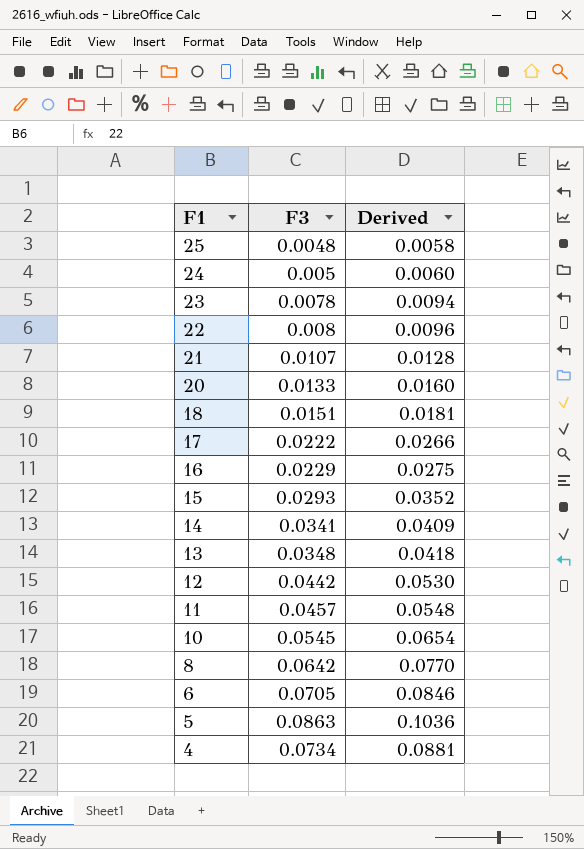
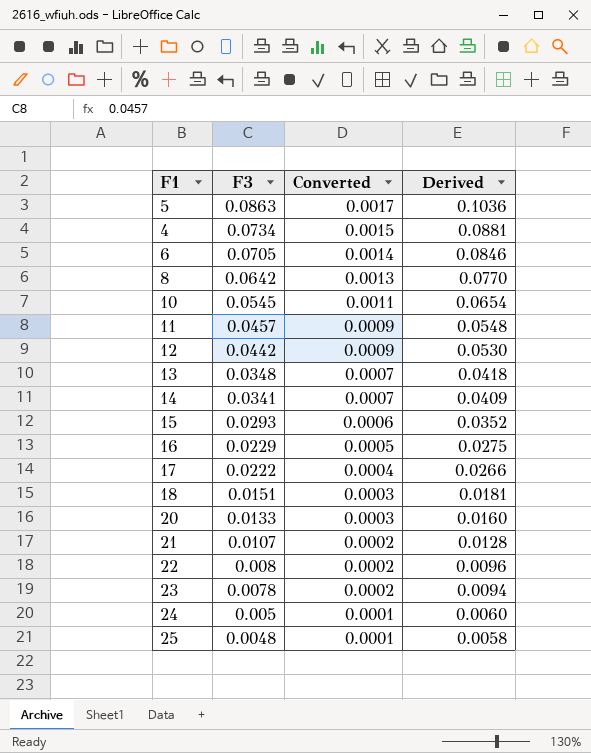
row order: F1 descending -> F3 descending
column Converted | formula: none -> [F3] * 0.02

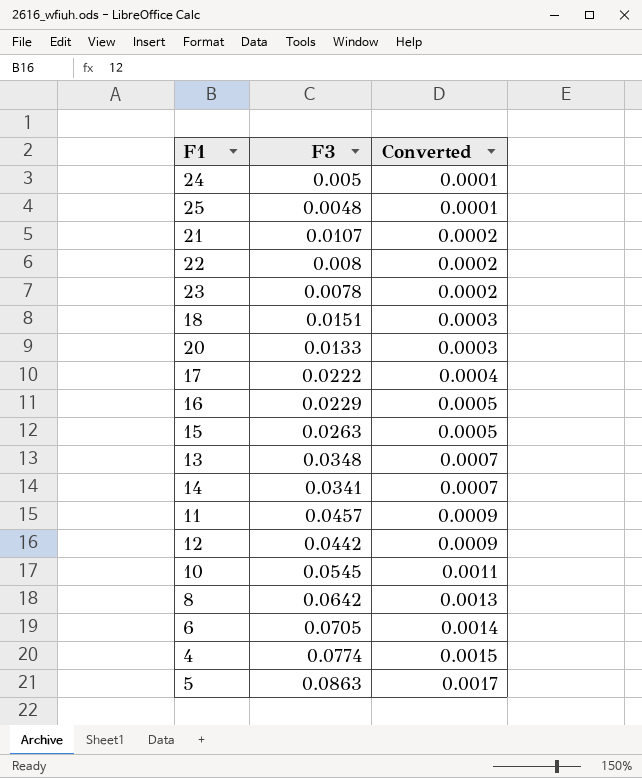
row order: F3 descending -> Converted ascending
column Derived | formula: [F3] * 1.2 -> none
15 | F3: 0.0293 -> 0.0263
15 | Converted: 0.0006 -> 0.0005
4 | F3: 0.0734 -> 0.0774

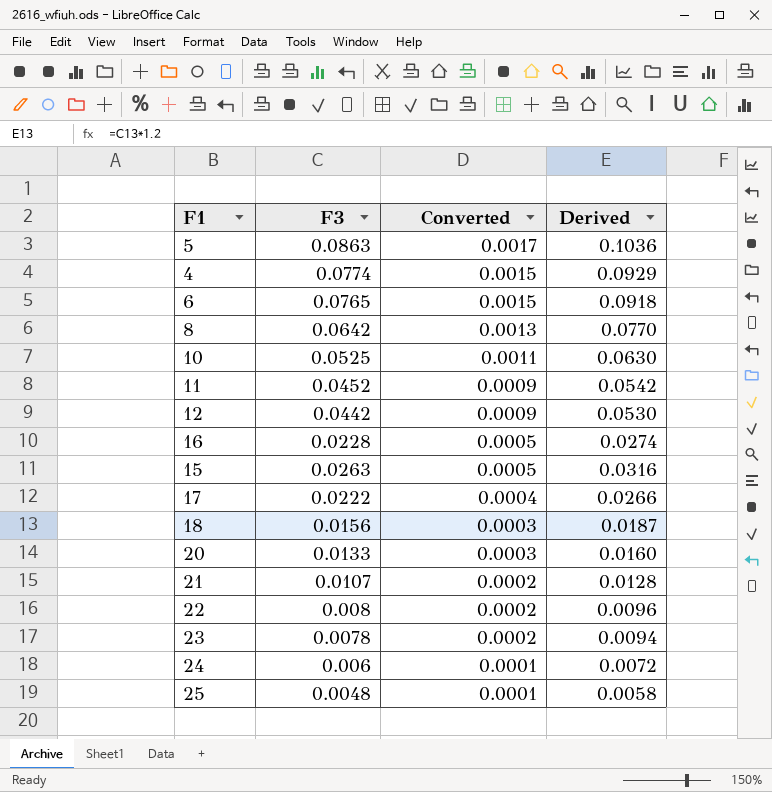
row order: Converted ascending -> Converted descending
column Derived | formula: none -> [F3] * 1.2
row 13: 0.0348 | 0.0007 -> none
row 14: 0.0341 | 0.0007 -> none
6 | F3: 0.0705 -> 0.0765
6 | Converted: 0.0014 -> 0.0015
10 | F3: 0.0545 -> 0.0525
11 | F3: 0.0457 -> 0.0452
16 | F3: 0.0229 -> 0.0228
18 | F3: 0.0151 -> 0.0156
24 | F3: 0.005 -> 0.006

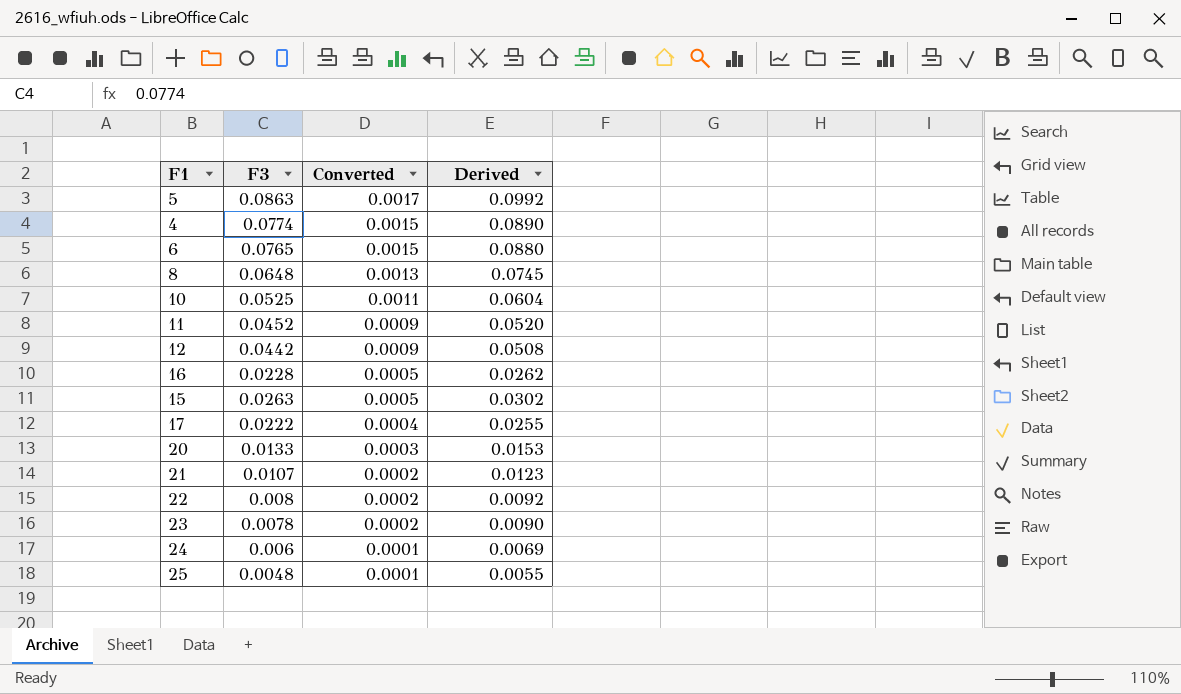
column Derived | formula: [F3] * 1.2 -> [F3] * 1.15
row 18: 0.0156 | 0.0003 | 0.0187 -> none
8 | F3: 0.0642 -> 0.0648

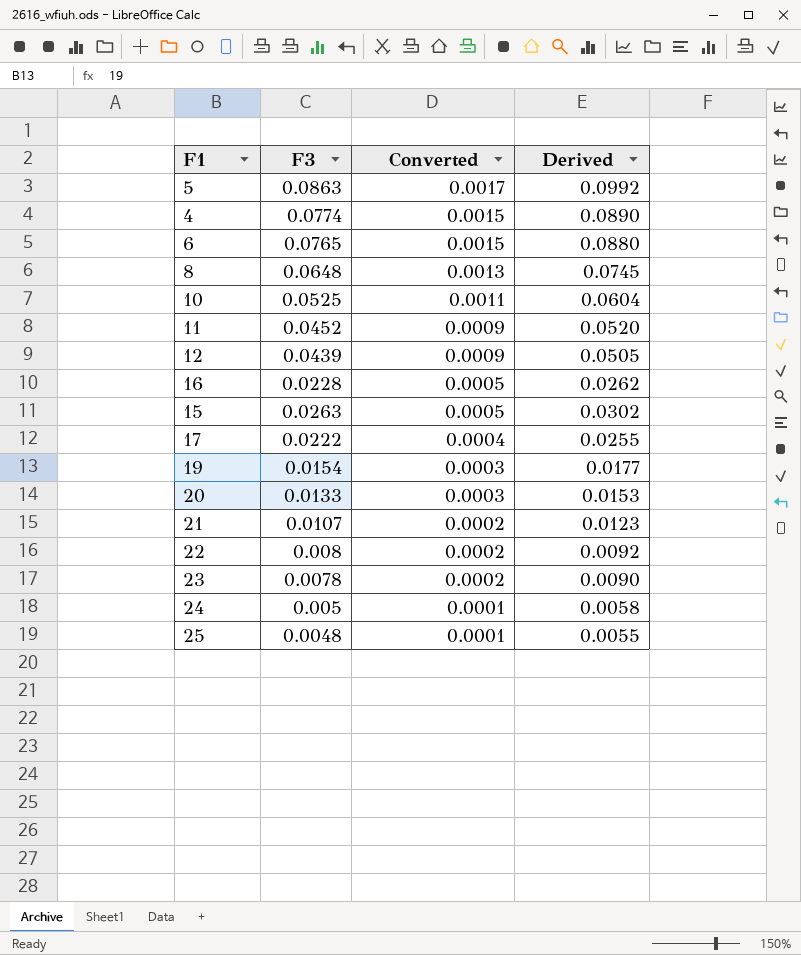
12 | F3: 0.0442 -> 0.0439
12 | Derived: 0.0508 -> 0.0505
row 19: none -> 0.0154 | 0.0003 | 0.0177
24 | F3: 0.006 -> 0.005
24 | Derived: 0.0069 -> 0.0058

